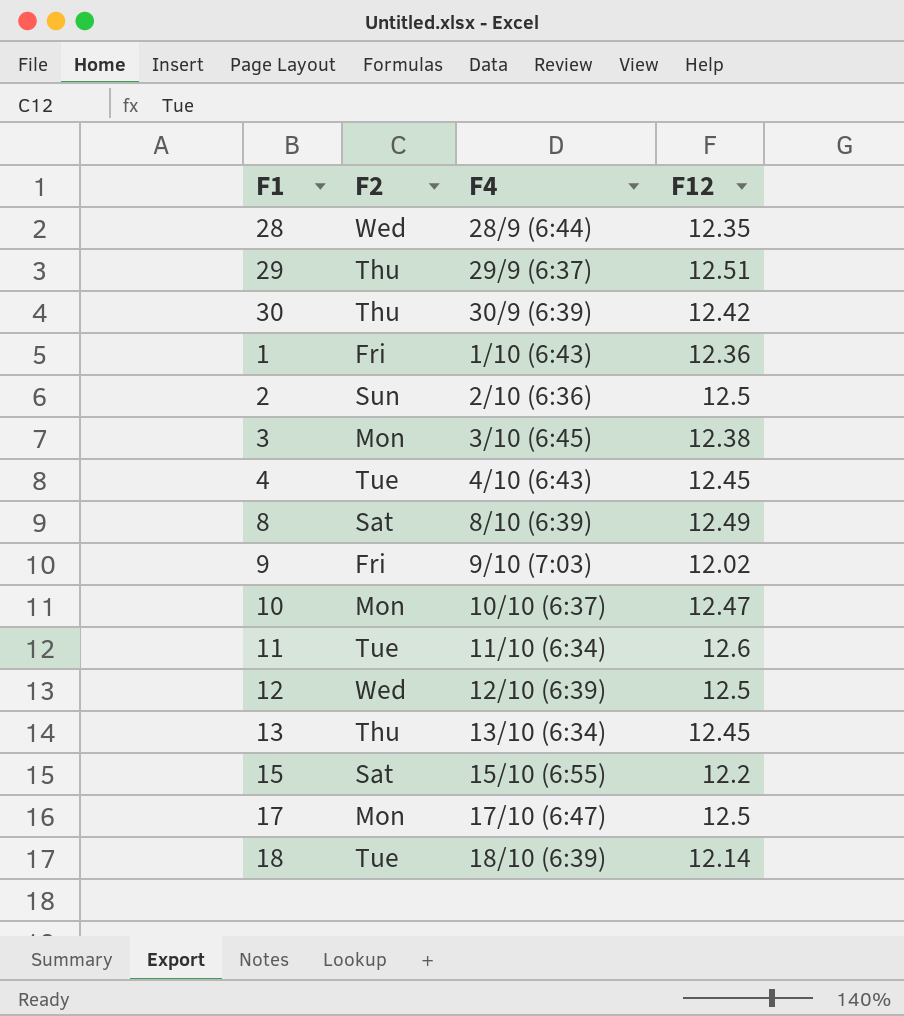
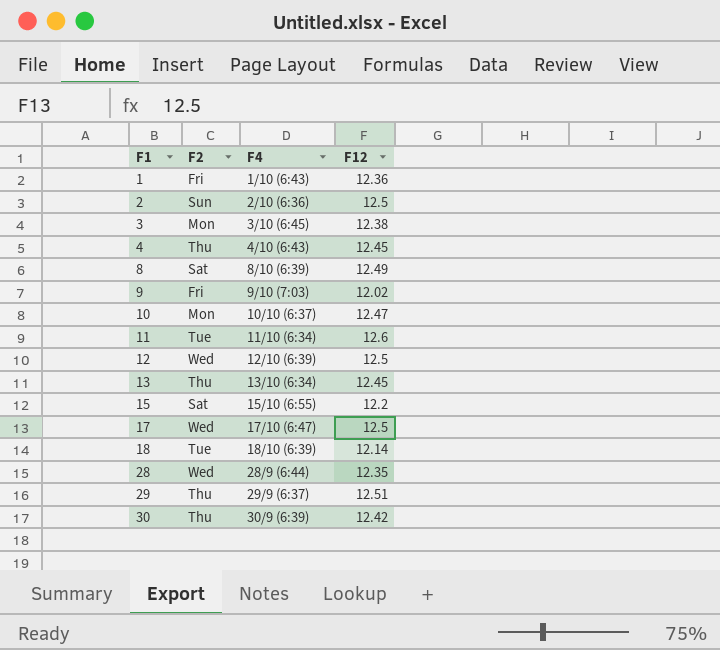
row order: none -> F1 ascending
4 | F2: Tue -> Thu
17 | F2: Mon -> Wed

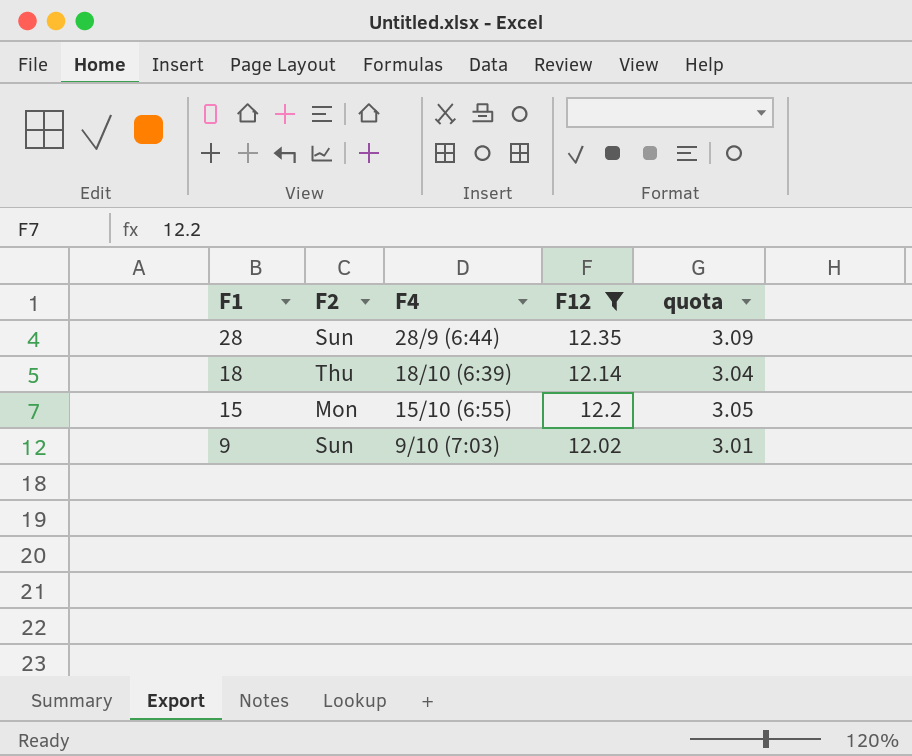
filter: none -> F12 <= 12.35
row order: F1 ascending -> F1 descending
column quota | formula: none -> [F12] * 0.25
28 | F2: Wed -> Sun
18 | F2: Tue -> Thu
15 | F2: Sat -> Mon
9 | F2: Fri -> Sun

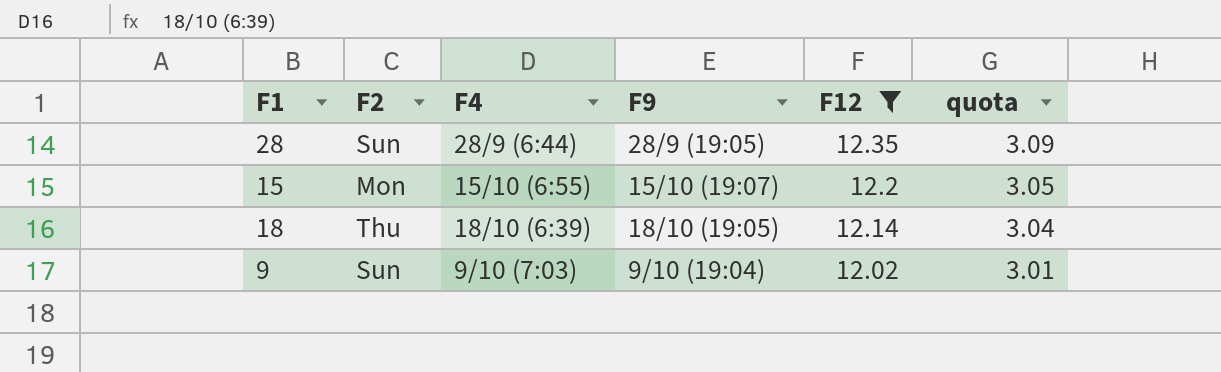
row order: F1 descending -> F12 descending
column F9 | position: none -> 4

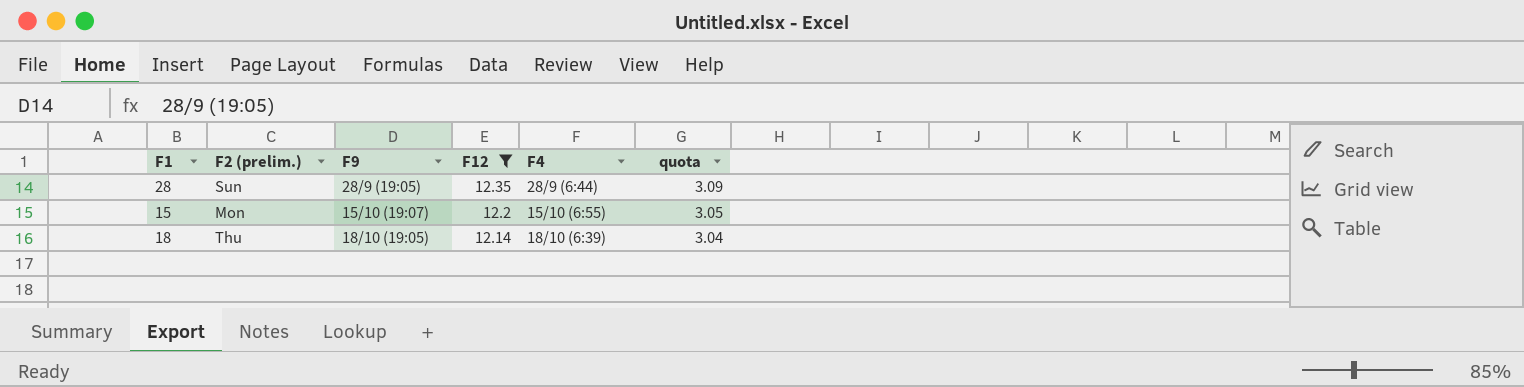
column name: F2 -> F2 (prelim.)
column F4 | position: 3 -> 5
row 9: Sun | 9/10 (7:03) | 9/10 (19:04) | 12.02 | 3.01 -> none

